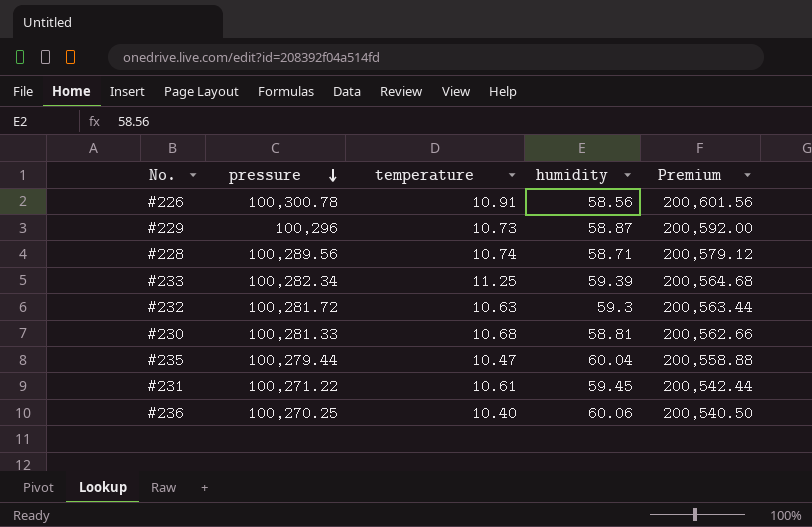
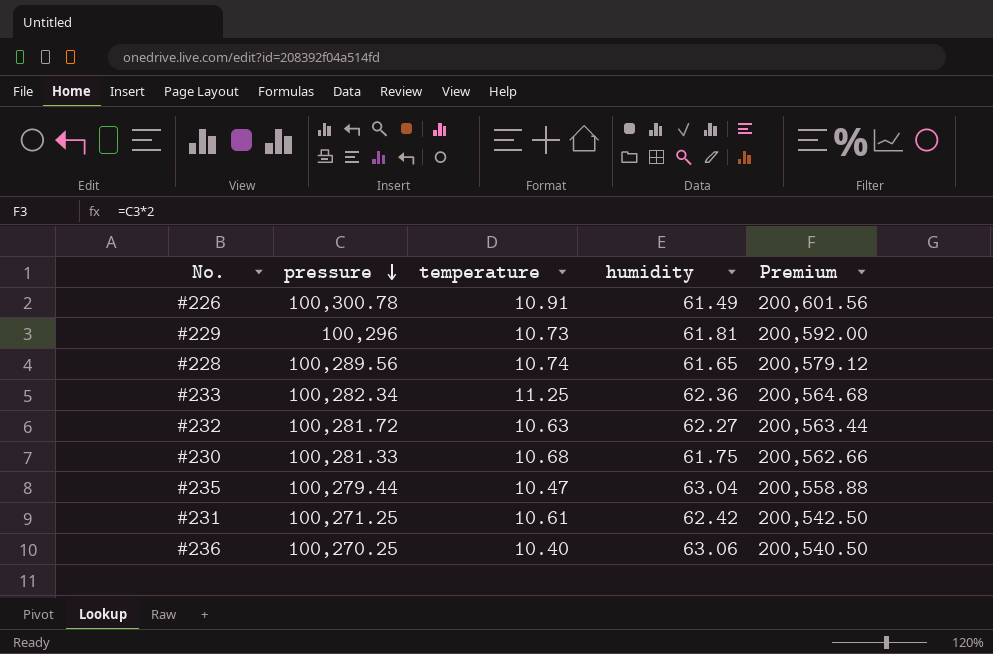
#226 | humidity: 58.56 -> 61.49
#229 | humidity: 58.87 -> 61.81
#228 | humidity: 58.71 -> 61.65
#233 | humidity: 59.39 -> 62.36
#232 | humidity: 59.3 -> 62.27
#230 | humidity: 58.81 -> 61.75
#235 | humidity: 60.04 -> 63.04
#231 | pressure: 100,271.22 -> 100,271.25
#231 | humidity: 59.45 -> 62.42
#231 | Premium: 200,542.44 -> 200,542.50
#236 | humidity: 60.06 -> 63.06

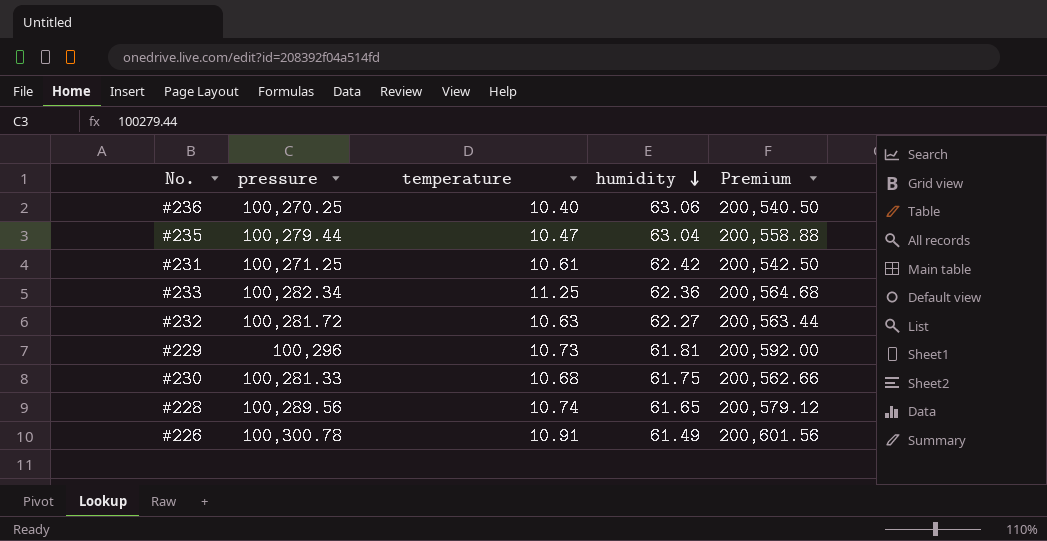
row order: pressure descending -> humidity descending

